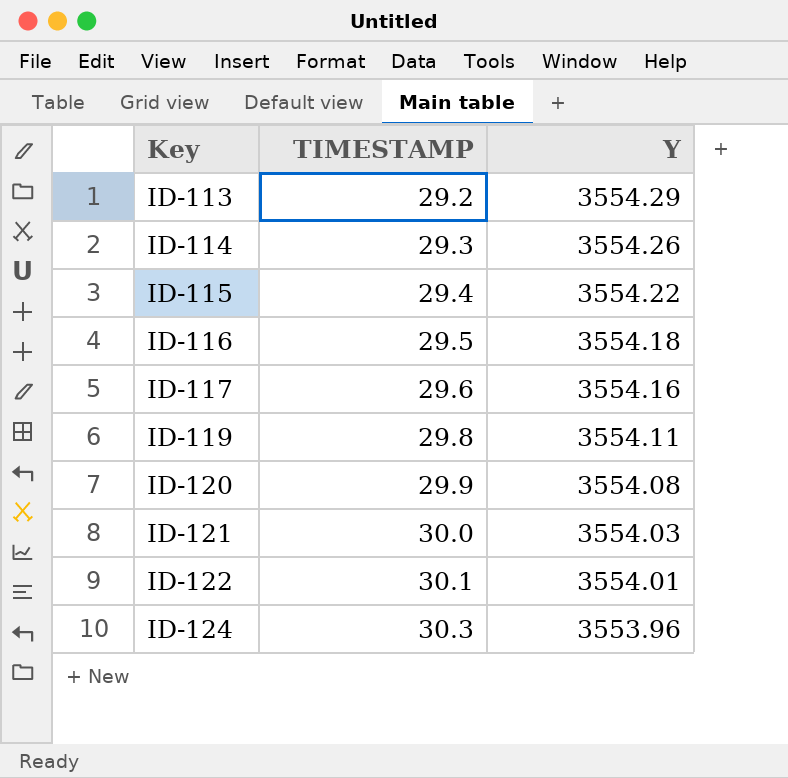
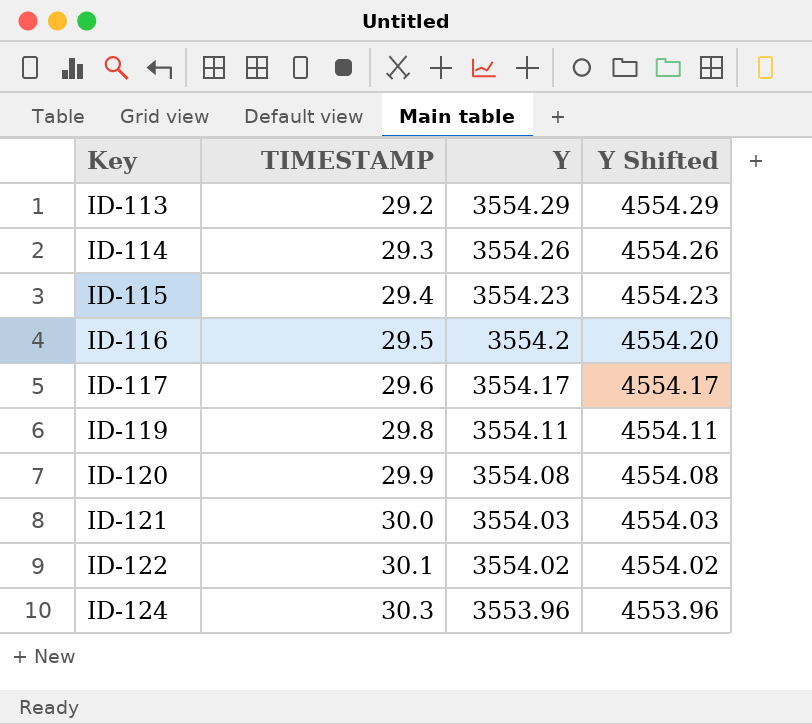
column Y Shifted | formula: none -> [Y] + 1000
ID-115 | Y: 3554.22 -> 3554.23
ID-116 | Y: 3554.18 -> 3554.2
ID-117 | Y: 3554.16 -> 3554.17
ID-122 | Y: 3554.01 -> 3554.02

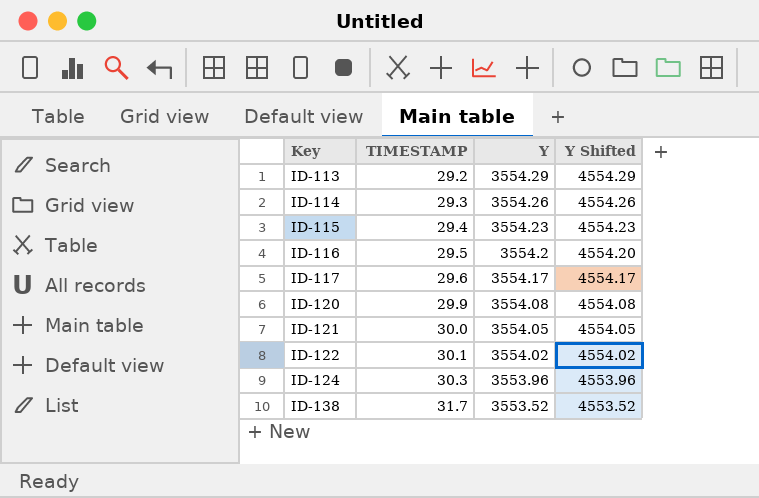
row ID-119: 29.8 | 3554.11 | 4554.11 -> none
ID-121 | Y: 3554.03 -> 3554.05
ID-121 | Y Shifted: 4554.03 -> 4554.05
row ID-138: none -> 31.7 | 3553.52 | 4553.52

